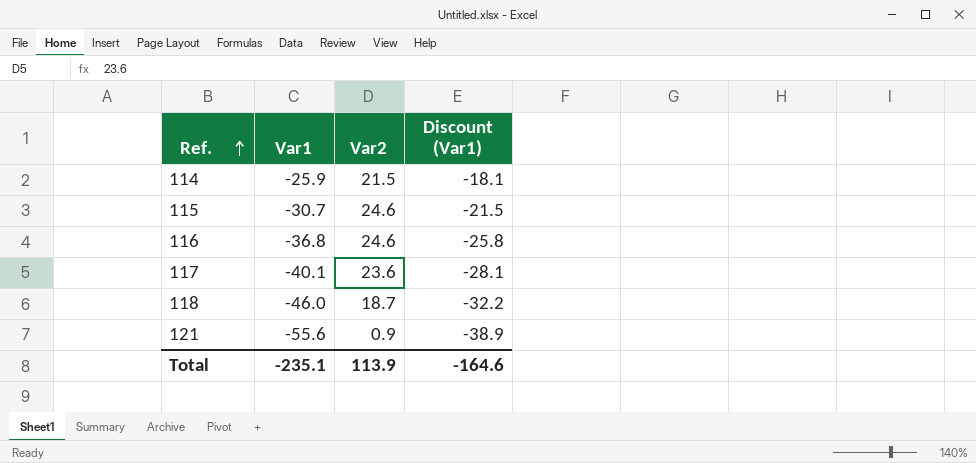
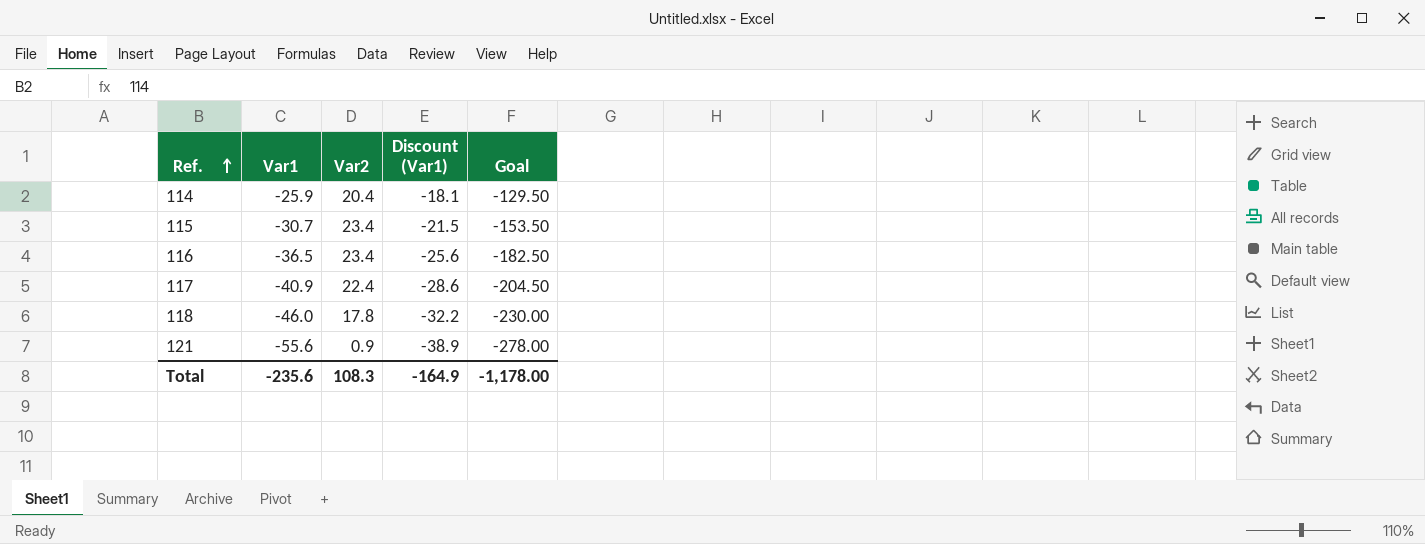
column Goal | formula: none -> [Var1] * 5
114 | Var2: 21.5 -> 20.4
115 | Var2: 24.6 -> 23.4
116 | Var1: -36.8 -> -36.5
116 | Var2: 24.6 -> 23.4
116 | Discount (Var1): -25.8 -> -25.6
117 | Var1: -40.1 -> -40.9
117 | Var2: 23.6 -> 22.4
117 | Discount (Var1): -28.1 -> -28.6
118 | Var2: 18.7 -> 17.8
Total | Var1: -235.1 -> -235.6
Total | Var2: 113.9 -> 108.3
Total | Discount (Var1): -164.6 -> -164.9

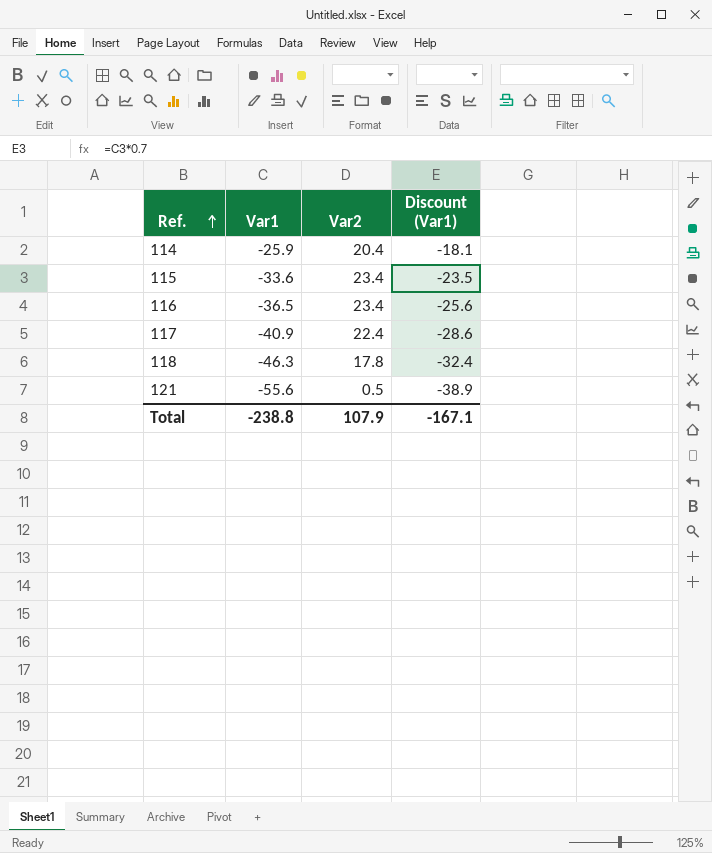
column Goal | formula: [Var1] * 5 -> none
115 | Var1: -30.7 -> -33.6
115 | Discount (Var1): -21.5 -> -23.5
118 | Var1: -46.0 -> -46.3
118 | Discount (Var1): -32.2 -> -32.4
121 | Var2: 0.9 -> 0.5
Total | Var1: -235.6 -> -238.8
Total | Var2: 108.3 -> 107.9
Total | Discount (Var1): -164.9 -> -167.1

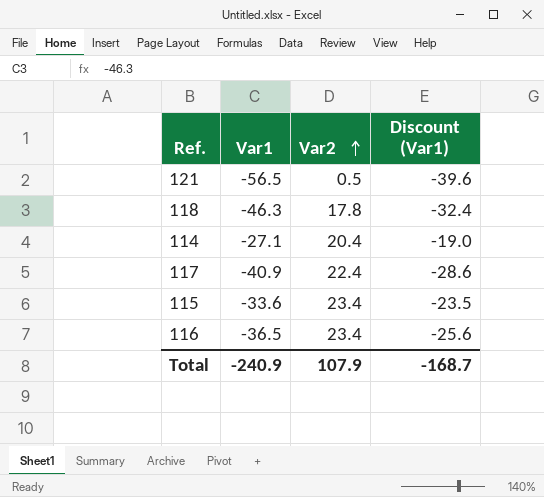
row order: Ref. ascending -> Var2 ascending
121 | Var1: -55.6 -> -56.5
121 | Discount (Var1): -38.9 -> -39.6
114 | Var1: -25.9 -> -27.1
114 | Discount (Var1): -18.1 -> -19.0
Total | Var1: -238.8 -> -240.9
Total | Discount (Var1): -167.1 -> -168.7

